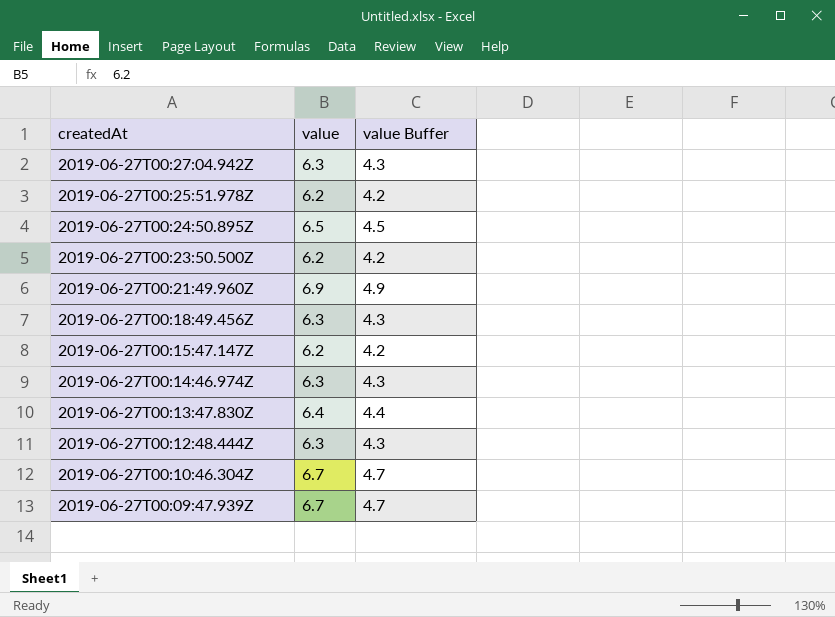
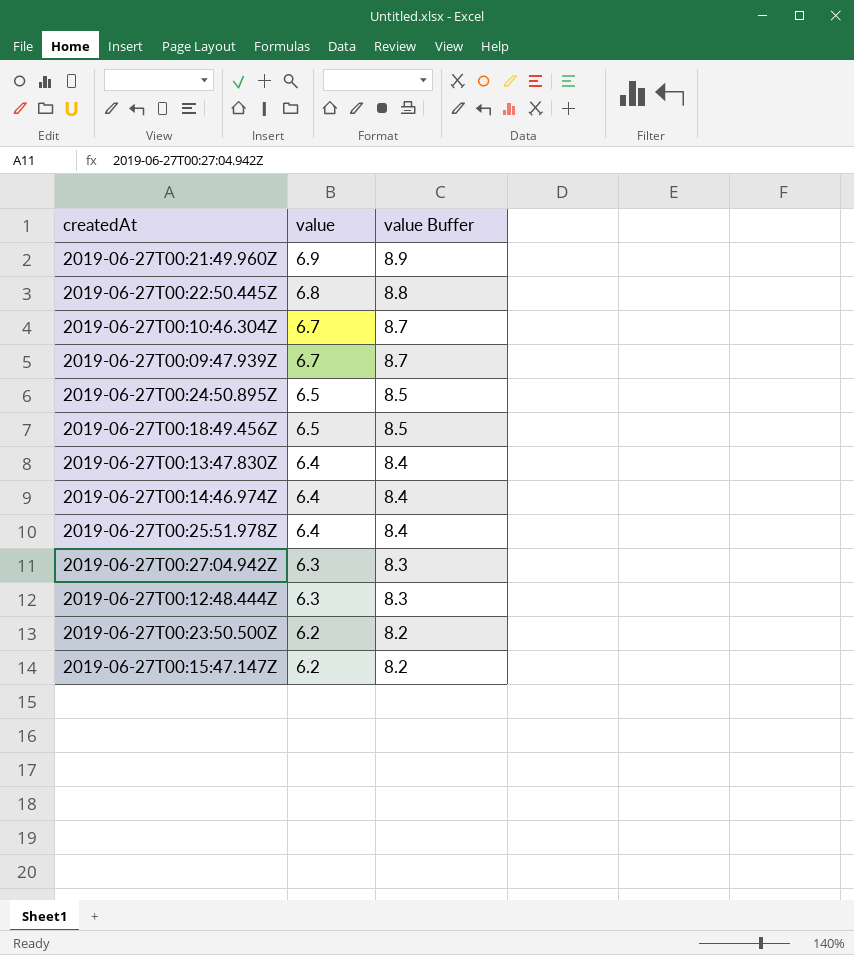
row order: createdAt descending -> value descending
column value Buffer | formula: [value] - 2 -> [value] + 2
row 2019-06-27T00:22:50.445Z: none -> 6.8 | 8.8
2019-06-27T00:18:49.456Z | value: 6.3 -> 6.5
2019-06-27T00:14:46.974Z | value: 6.3 -> 6.4
2019-06-27T00:25:51.978Z | value: 6.2 -> 6.4

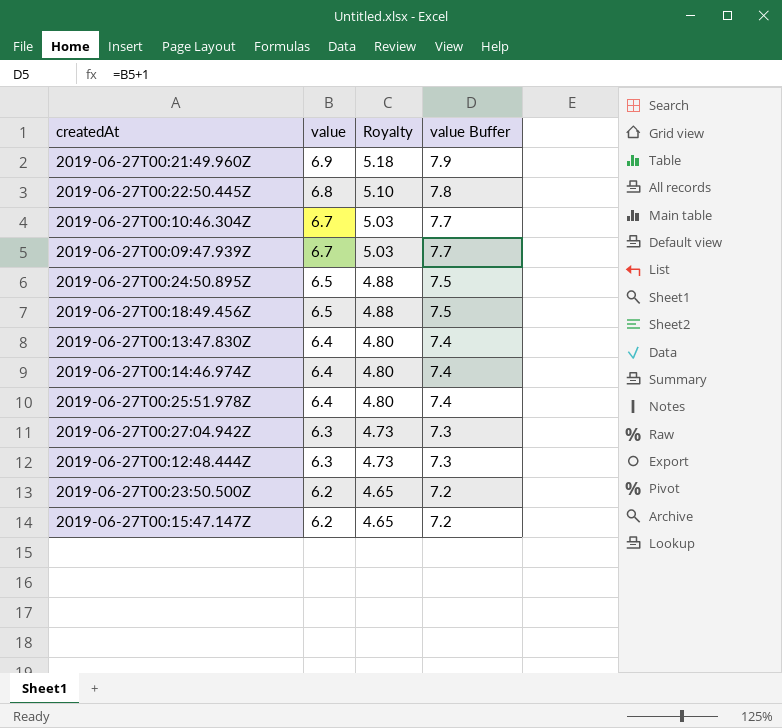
column Royalty | formula: none -> [value] * 0.75
column value Buffer | formula: [value] + 2 -> [value] + 1

